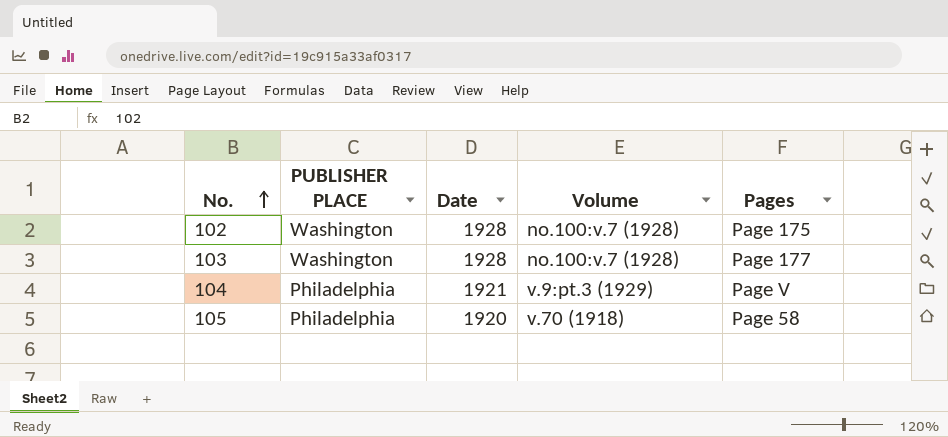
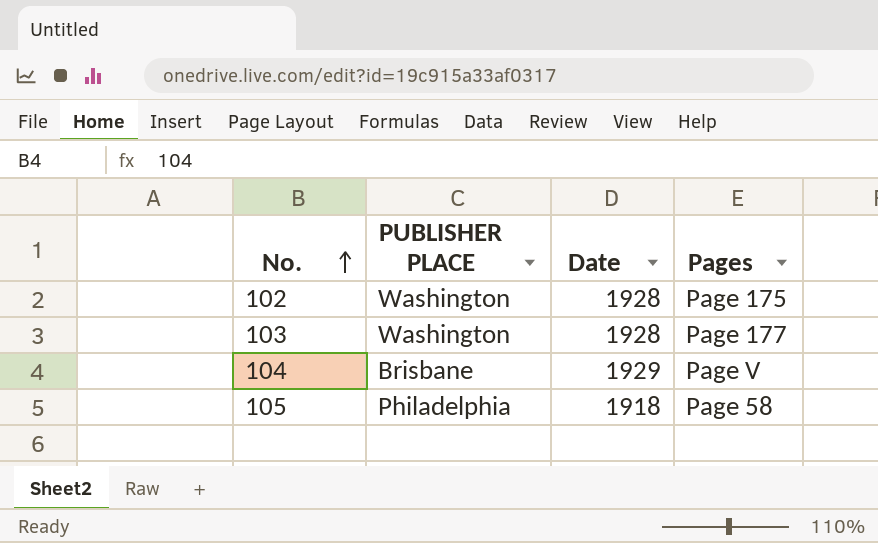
column Volume | position: 4 -> none
104 | PUBLISHER PLACE: Philadelphia -> Brisbane
104 | Date: 1921 -> 1929
105 | Date: 1920 -> 1918

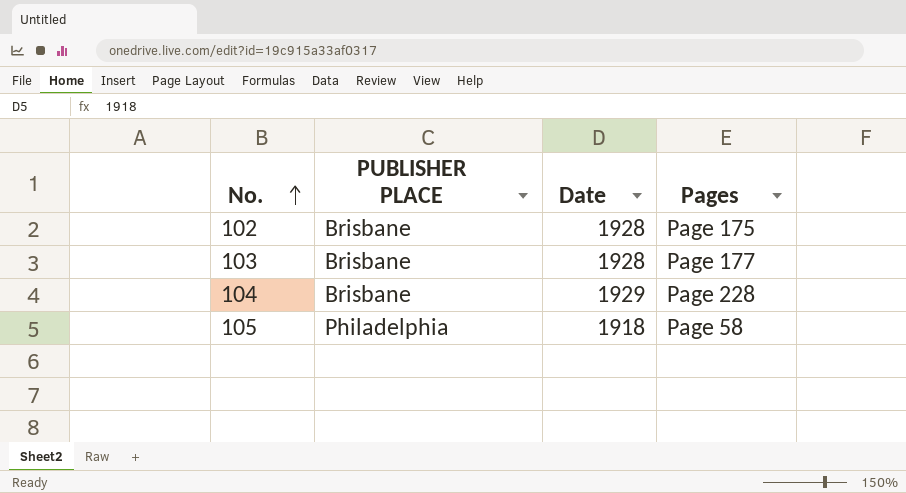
102 | PUBLISHER PLACE: Washington -> Brisbane
103 | PUBLISHER PLACE: Washington -> Brisbane
104 | Pages: Page V -> Page 228

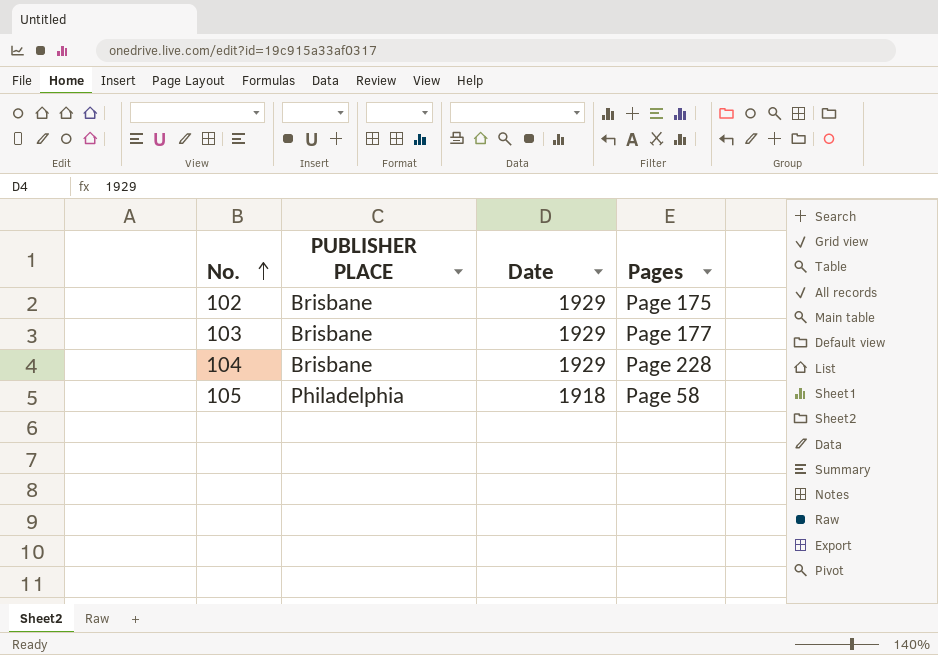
102 | Date: 1928 -> 1929
103 | Date: 1928 -> 1929

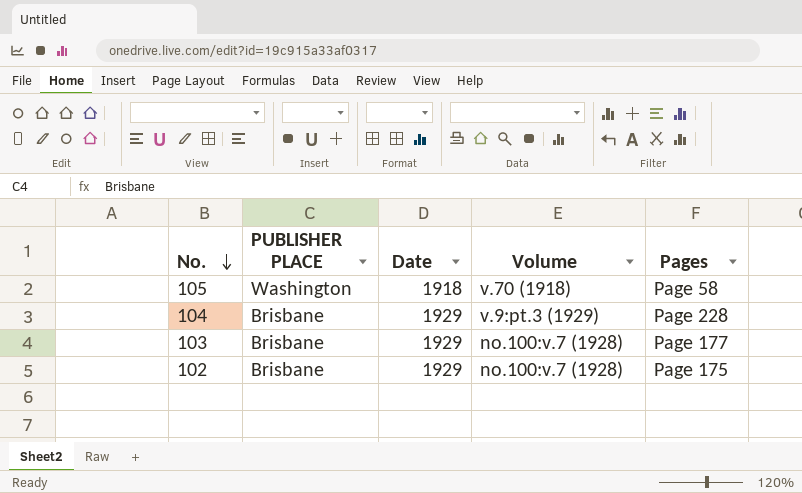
row order: No. ascending -> No. descending
column Volume | position: none -> 4
105 | PUBLISHER PLACE: Philadelphia -> Washington

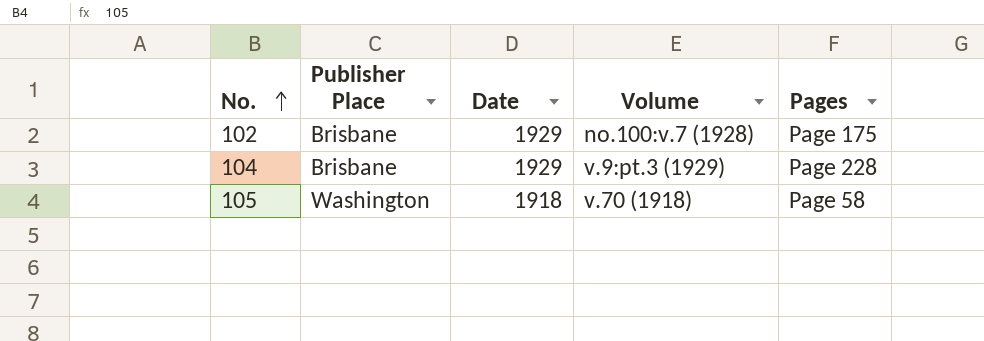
row order: No. descending -> No. ascending
column name: PUBLISHER PLACE -> Publisher Place
row 103: Brisbane | 1929 | no.100:v.7 (1928) | Page 177 -> none

